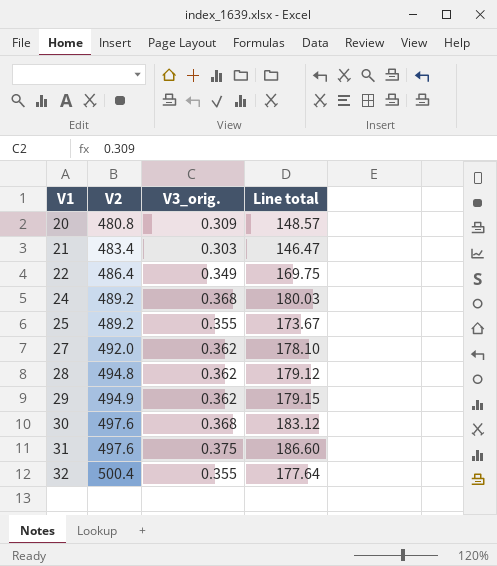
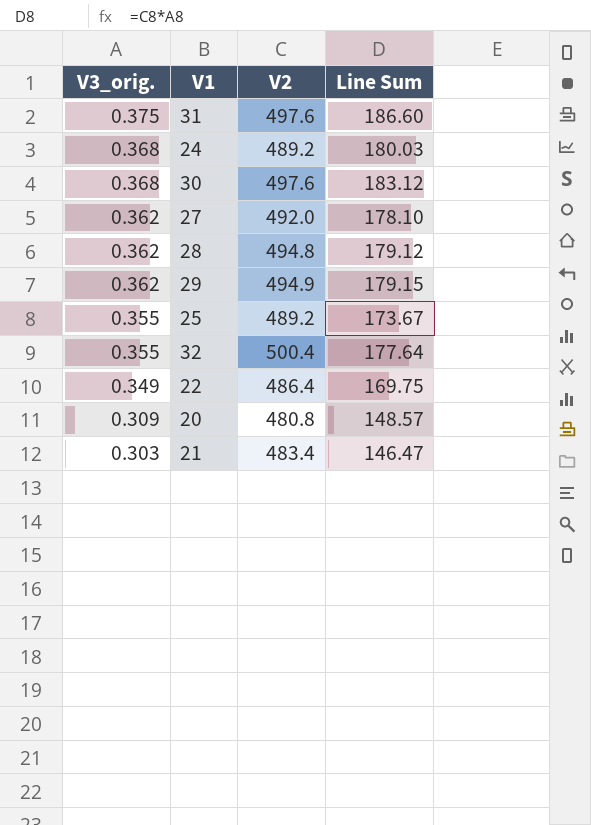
row order: V1 ascending -> V3_orig. descending
column V3_orig. | position: 3 -> 1
column name: Line total -> Line Sum

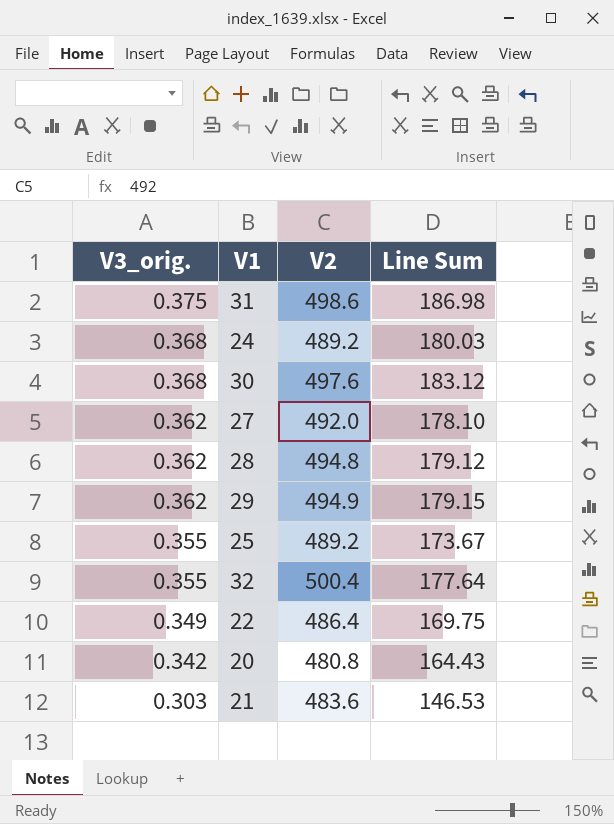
31 | V2: 497.6 -> 498.6
31 | Line Sum: 186.60 -> 186.98
20 | V3_orig.: 0.309 -> 0.342
20 | Line Sum: 148.57 -> 164.43
21 | V2: 483.4 -> 483.6
21 | Line Sum: 146.47 -> 146.53

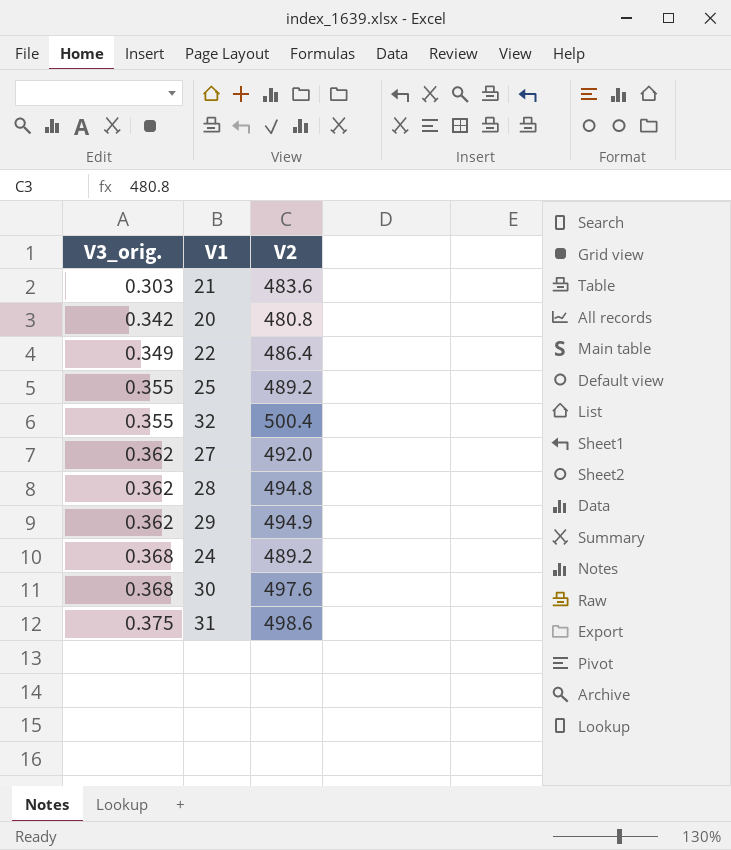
row order: V3_orig. descending -> V3_orig. ascending
column Line Sum | formula: [V3_orig.] * [V2] -> none

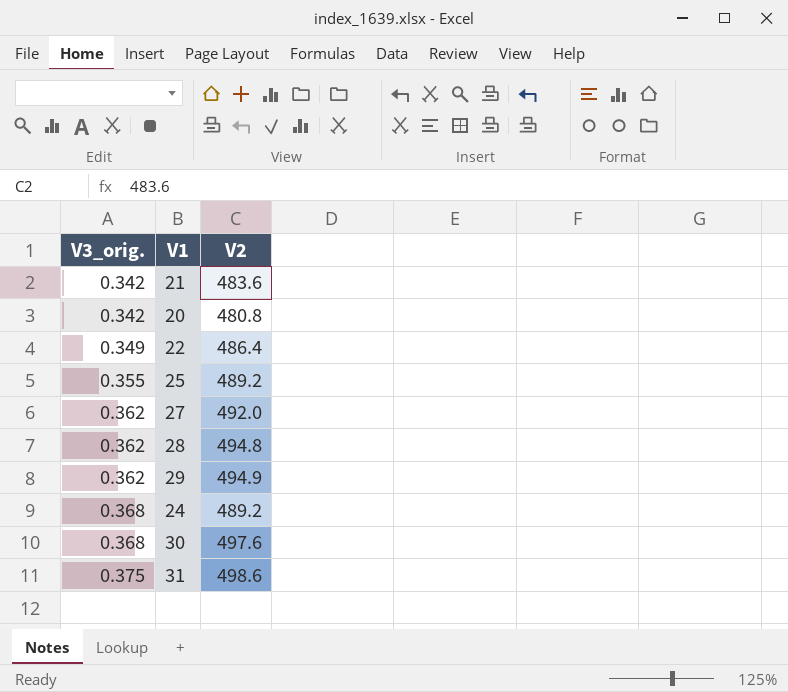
row 32: 0.355 | 500.4 -> none
21 | V3_orig.: 0.303 -> 0.342

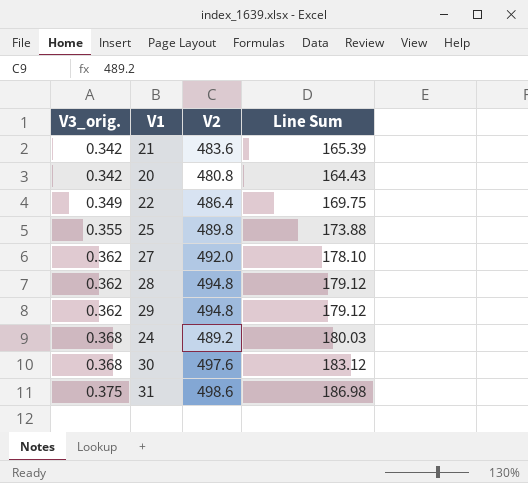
column Line Sum | formula: none -> [V3_orig.] * [V2]
25 | V2: 489.2 -> 489.8
29 | V2: 494.9 -> 494.8

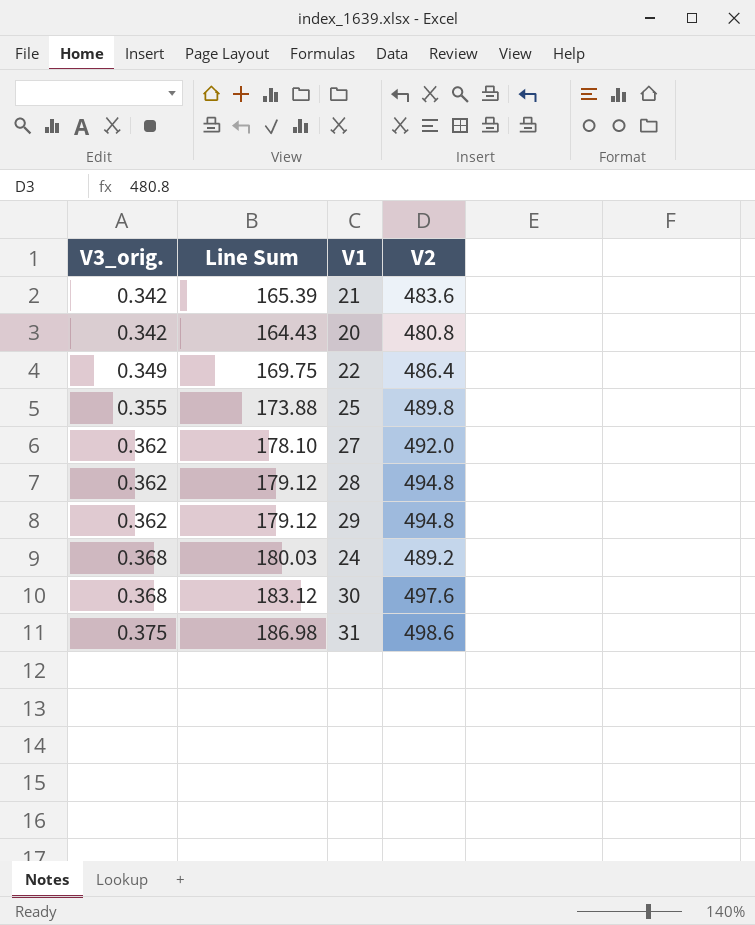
column Line Sum | position: 4 -> 2

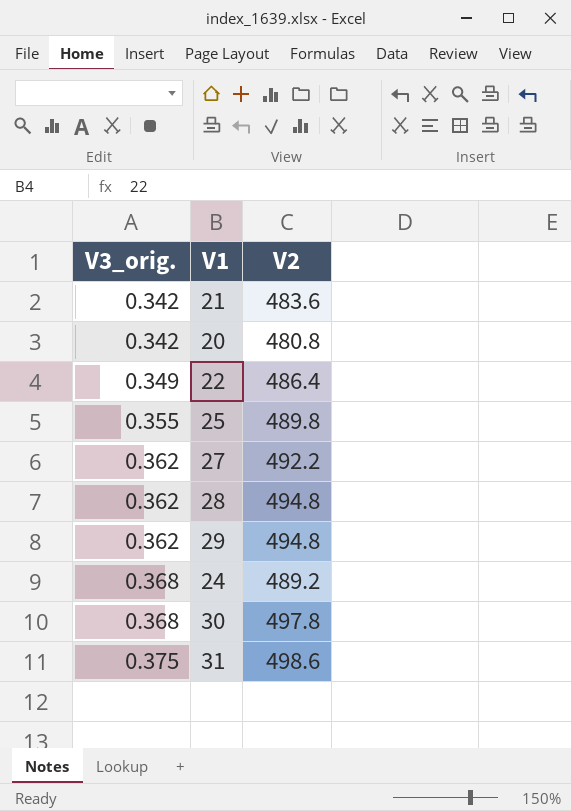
column Line Sum | formula: [V3_orig.] * [V2] -> none
27 | V2: 492.0 -> 492.2
30 | V2: 497.6 -> 497.8

